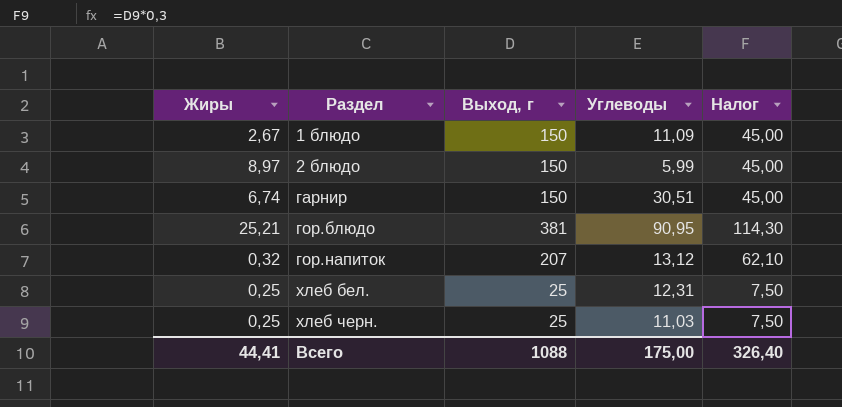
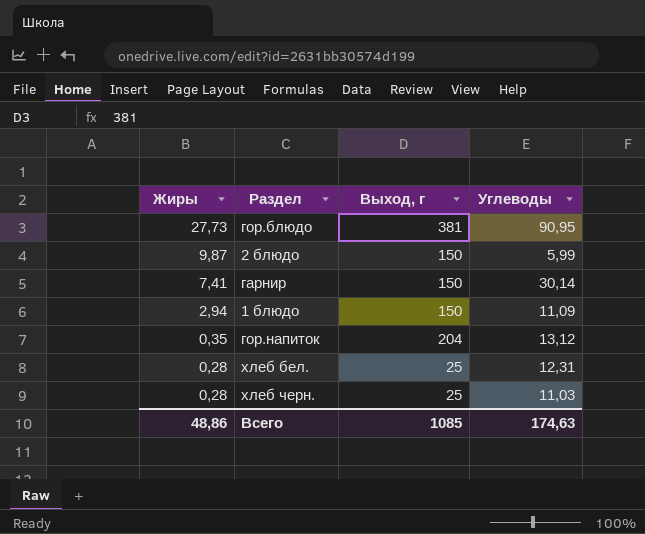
row order: Раздел ascending -> Жиры descending
column Налог | formula: [Выход, г] * 0,3 -> none
гор.блюдо | Жиры: 25,21 -> 27,73
2 блюдо | Жиры: 8,97 -> 9,87
гарнир | Жиры: 6,74 -> 7,41
гарнир | Углеводы: 30,51 -> 30,14
1 блюдо | Жиры: 2,67 -> 2,94
гор.напиток | Жиры: 0,32 -> 0,35
гор.напиток | Выход, г: 207 -> 204
хлеб бел. | Жиры: 0,25 -> 0,28
хлеб черн. | Жиры: 0,25 -> 0,28
Всего | Жиры: 44,41 -> 48,86
Всего | Выход, г: 1088 -> 1085
Всего | Углеводы: 175,00 -> 174,63

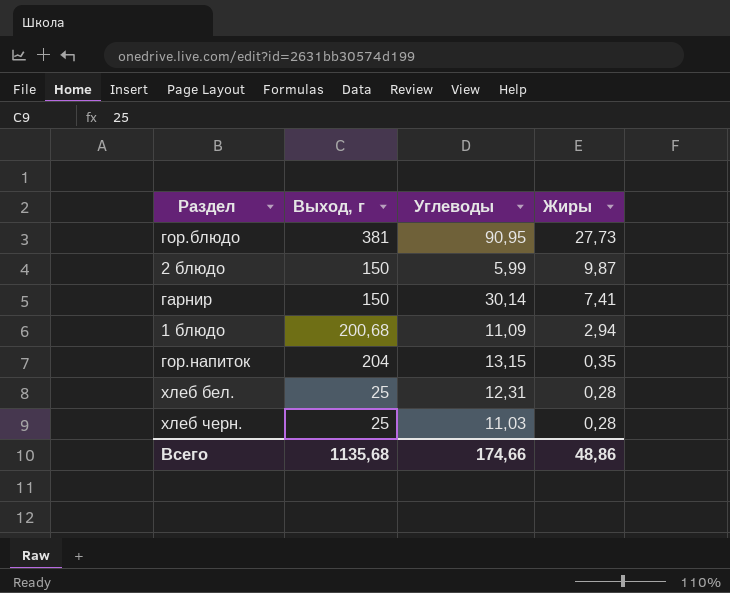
column Жиры | position: 1 -> 4
1 блюдо | Выход, г: 150 -> 200,68
гор.напиток | Углеводы: 13,12 -> 13,15
Всего | Выход, г: 1085 -> 1135,68
Всего | Углеводы: 174,63 -> 174,66

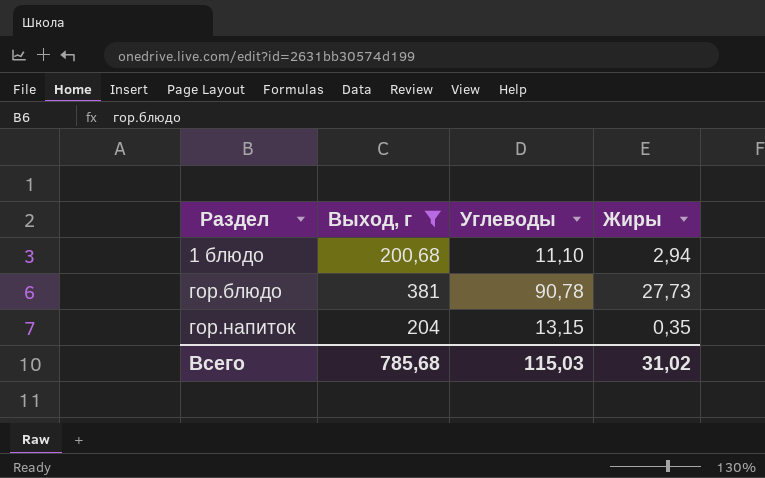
filter: none -> Выход, г >= 200,68
row order: Жиры descending -> Раздел ascending
1 блюдо | Углеводы: 11,09 -> 11,10
гор.блюдо | Углеводы: 90,95 -> 90,78
Всего | Выход, г: 1135,68 -> 785,68
Всего | Углеводы: 174,66 -> 115,03
Всего | Жиры: 48,86 -> 31,02

